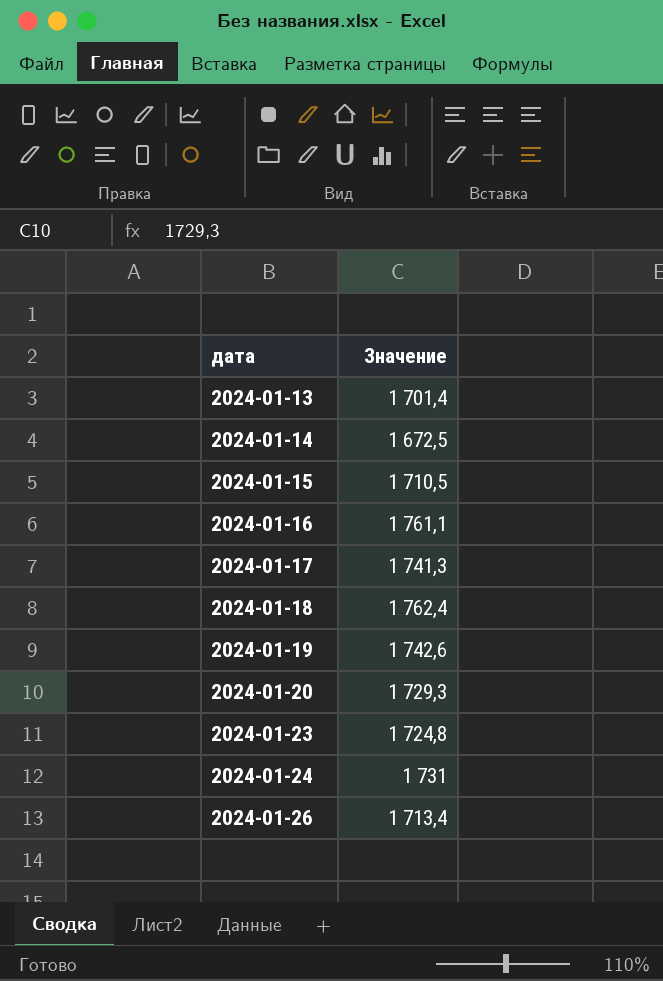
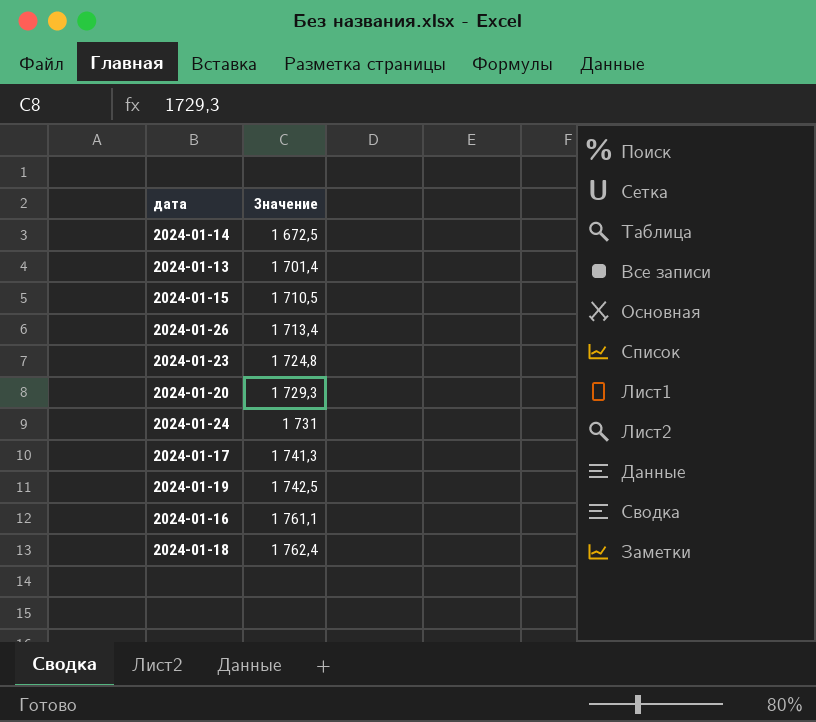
row order: дата ascending -> Значение ascending
2024-01-19 | Значение: 1 742,6 -> 1 742,5

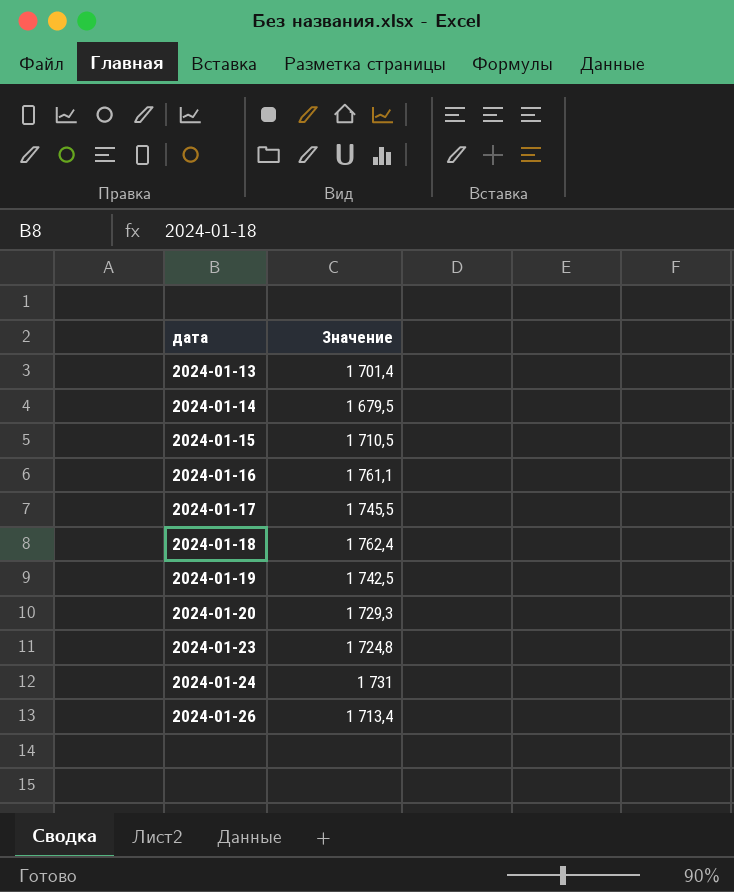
row order: Значение ascending -> дата ascending
2024-01-14 | Значение: 1 672,5 -> 1 679,5
2024-01-17 | Значение: 1 741,3 -> 1 745,5

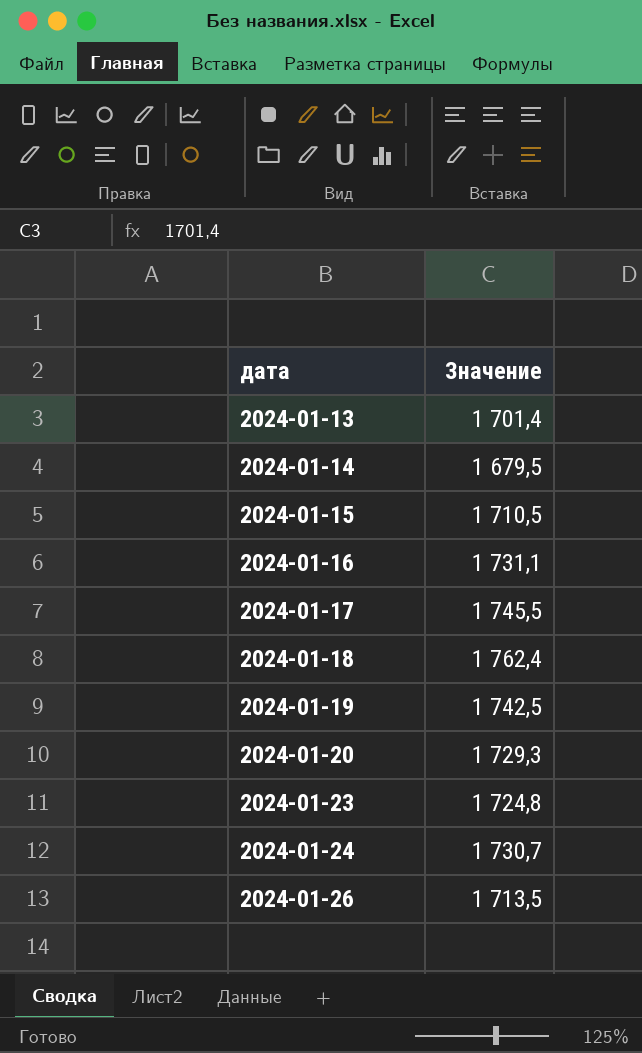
2024-01-16 | Значение: 1 761,1 -> 1 731,1
2024-01-24 | Значение: 1 731 -> 1 730,7
2024-01-26 | Значение: 1 713,4 -> 1 713,5

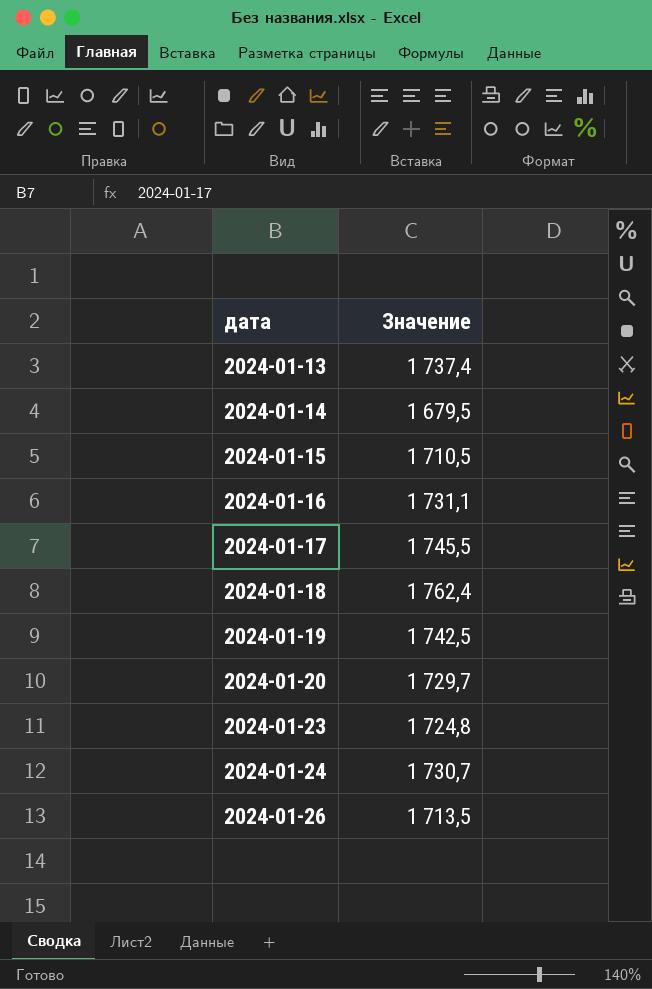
2024-01-13 | Значение: 1 701,4 -> 1 737,4
2024-01-20 | Значение: 1 729,3 -> 1 729,7

